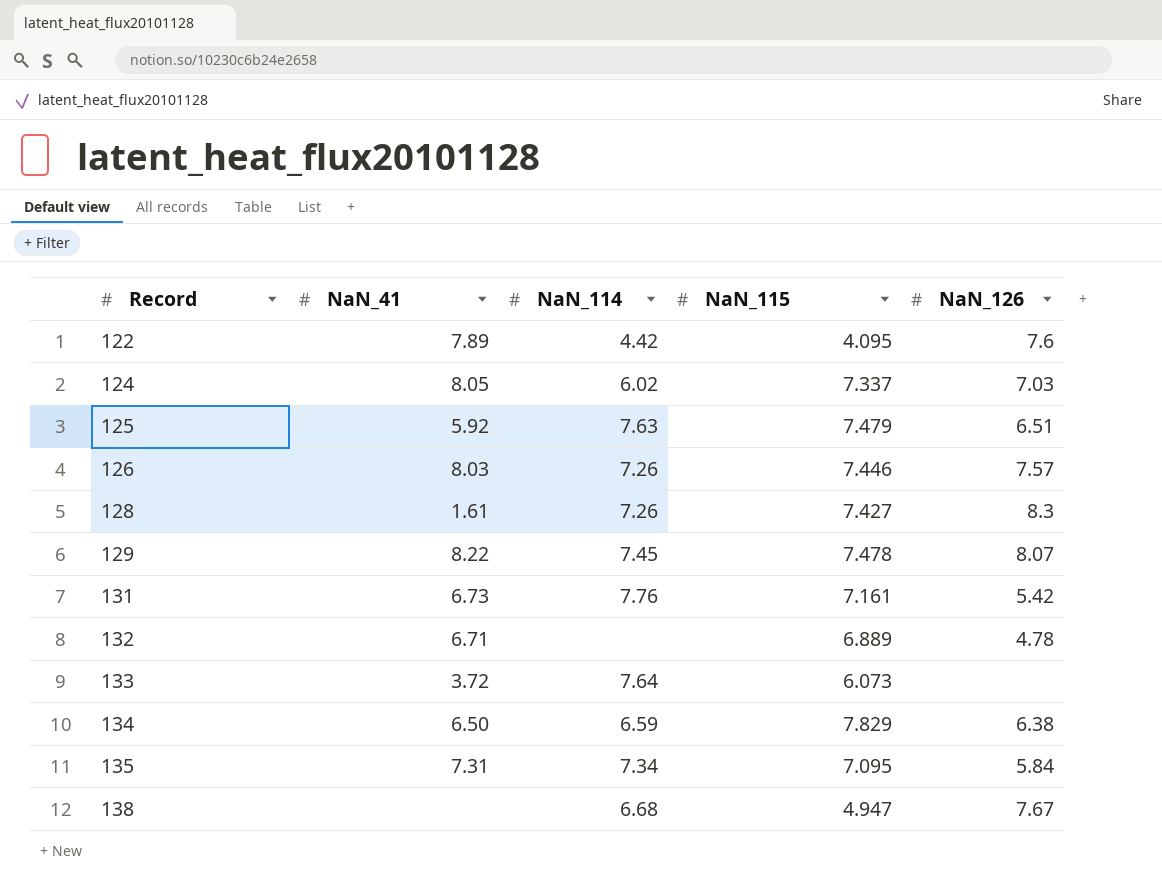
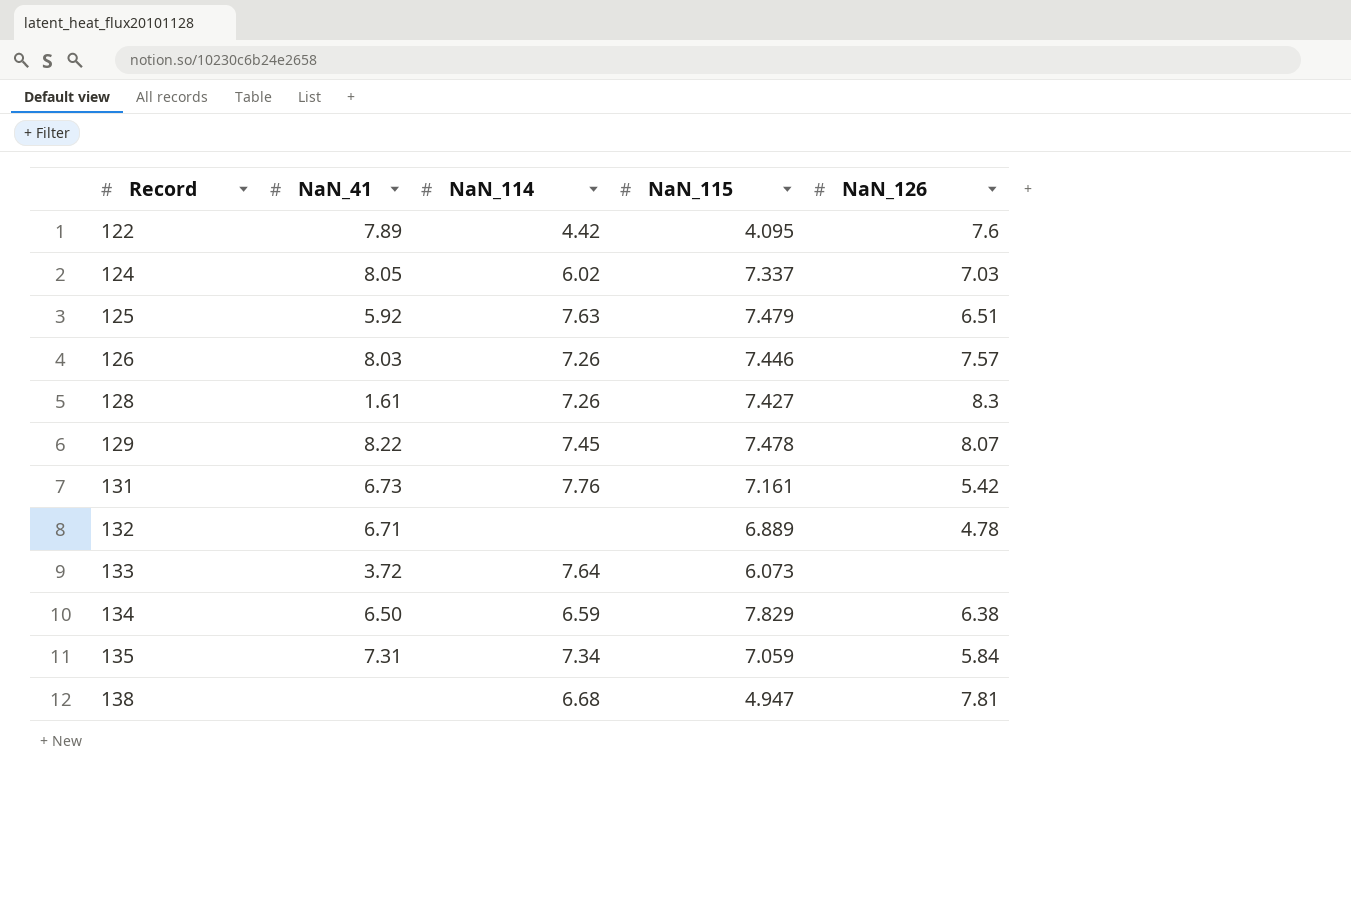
135 | NaN_115: 7.095 -> 7.059
138 | NaN_126: 7.67 -> 7.81

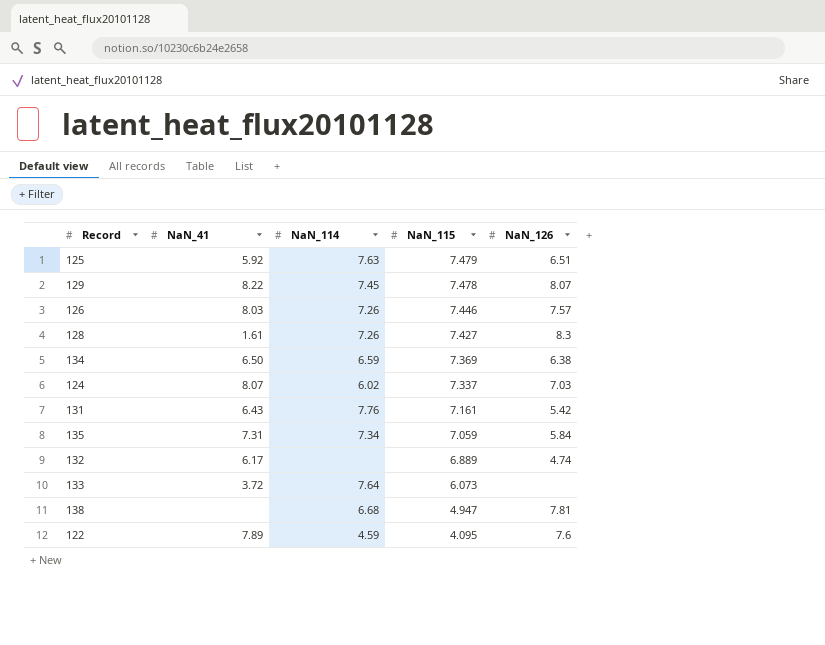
row order: Record ascending -> NaN_115 descending
134 | NaN_115: 7.829 -> 7.369
124 | NaN_41: 8.05 -> 8.07
131 | NaN_41: 6.73 -> 6.43
132 | NaN_41: 6.71 -> 6.17
132 | NaN_126: 4.78 -> 4.74
122 | NaN_114: 4.42 -> 4.59

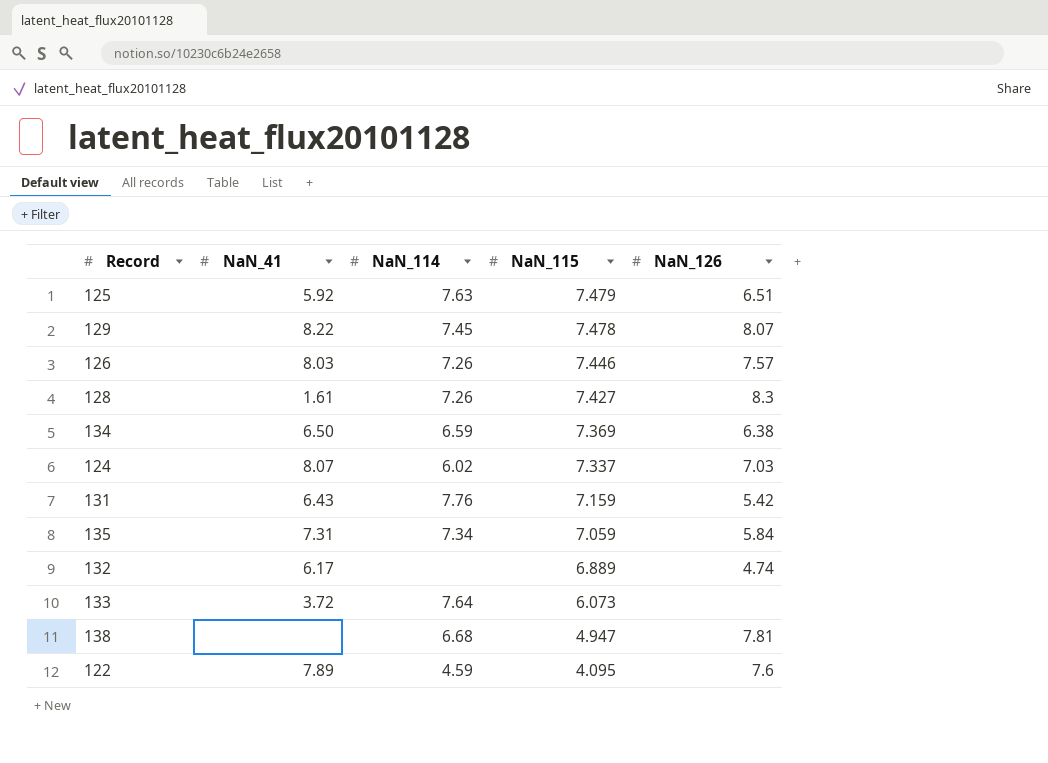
131 | NaN_115: 7.161 -> 7.159

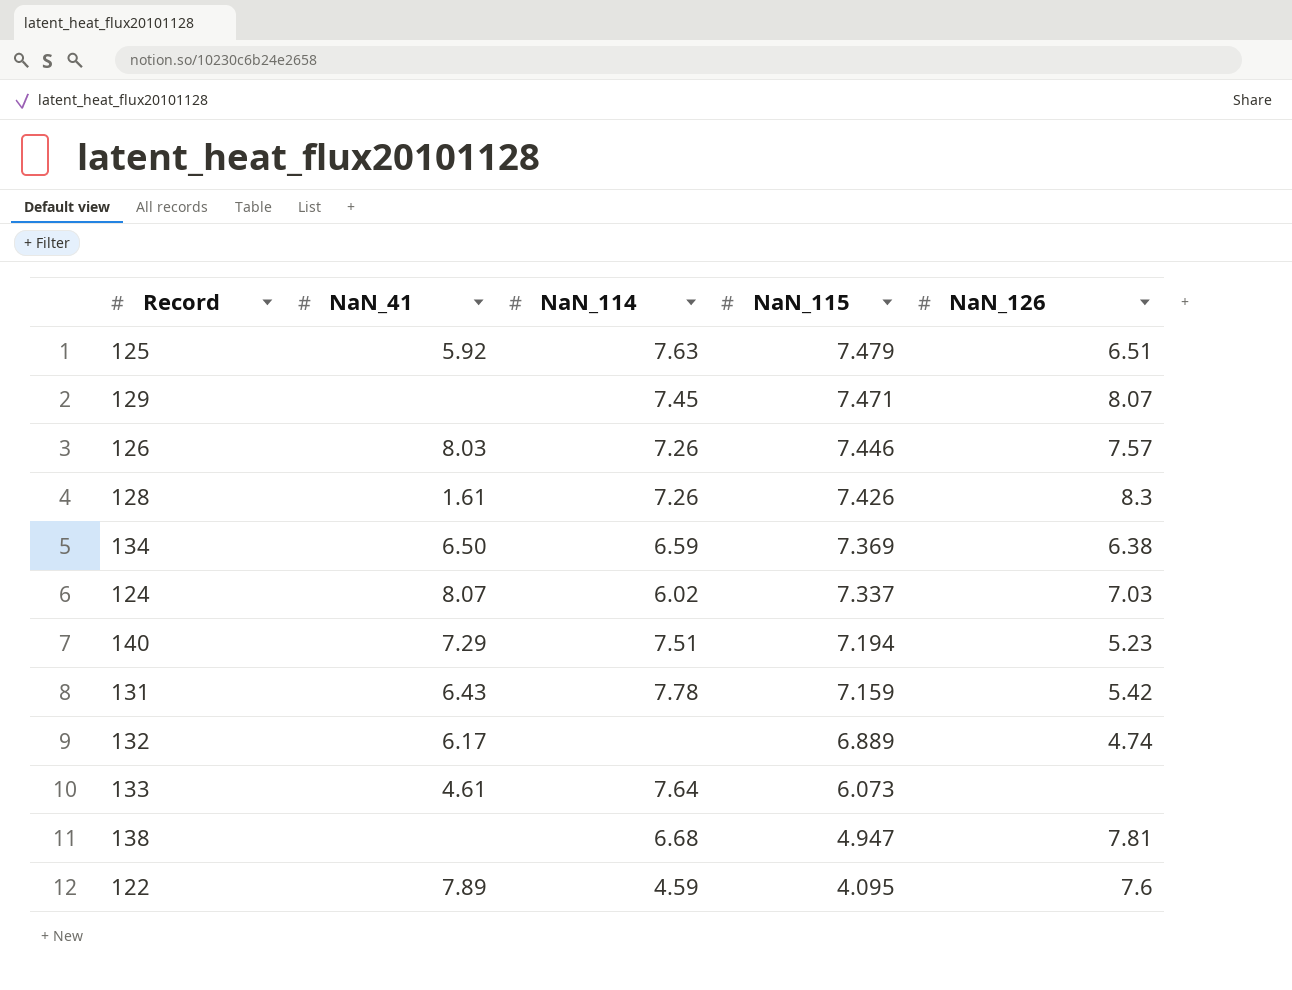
row 135: 7.31 | 7.34 | 7.059 | 5.84 -> none
129 | NaN_41: 8.22 -> none
129 | NaN_115: 7.478 -> 7.471
128 | NaN_115: 7.427 -> 7.426
row 140: none -> 7.29 | 7.51 | 7.194 | 5.23
131 | NaN_114: 7.76 -> 7.78
133 | NaN_41: 3.72 -> 4.61

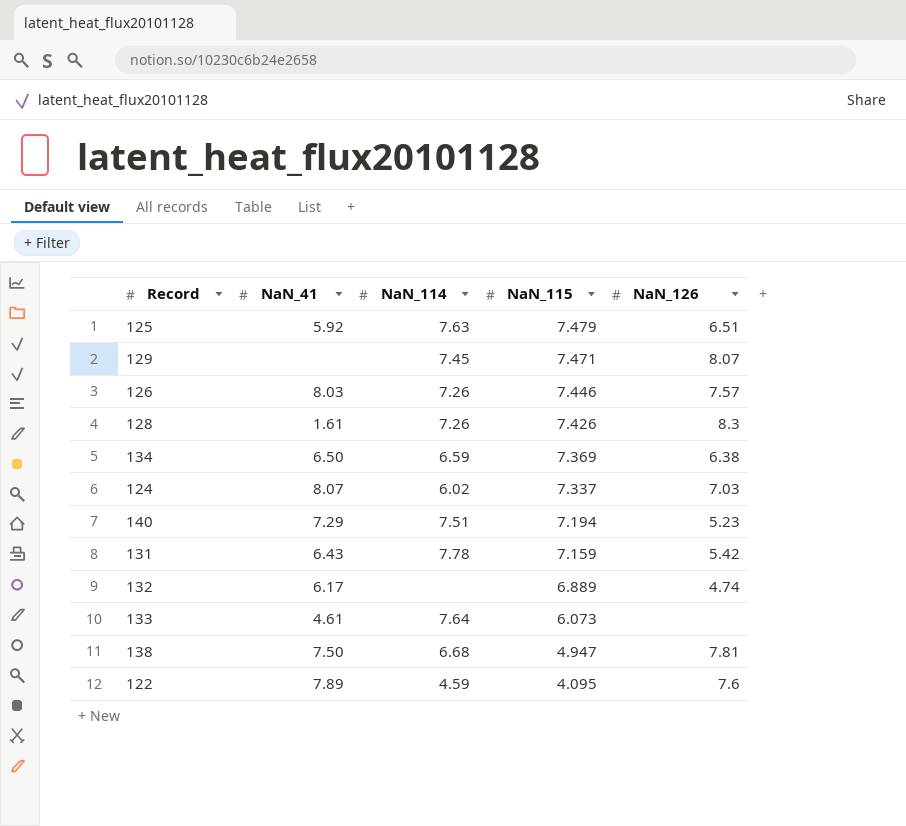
138 | NaN_41: none -> 7.50

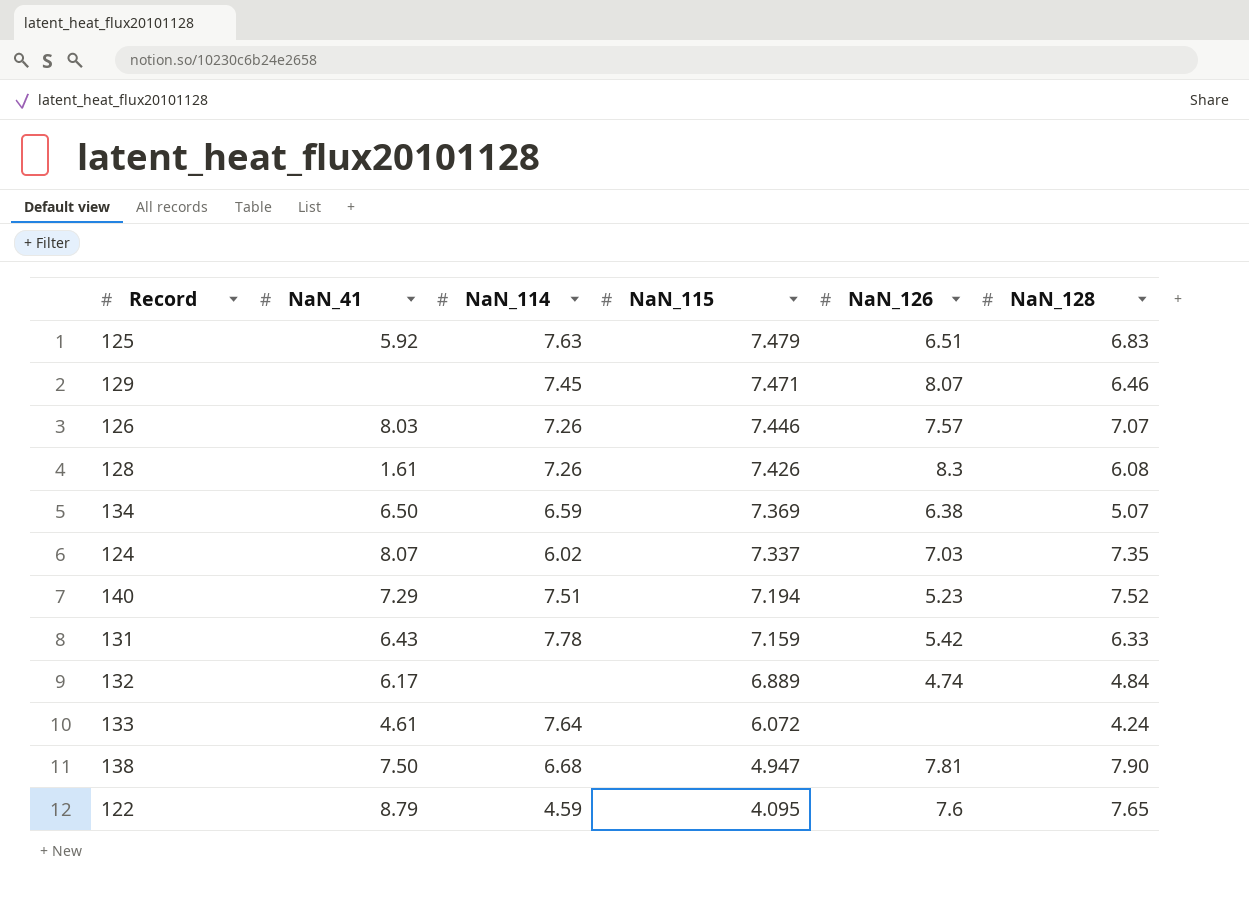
column NaN_128 | position: none -> 6
133 | NaN_115: 6.073 -> 6.072
122 | NaN_41: 7.89 -> 8.79

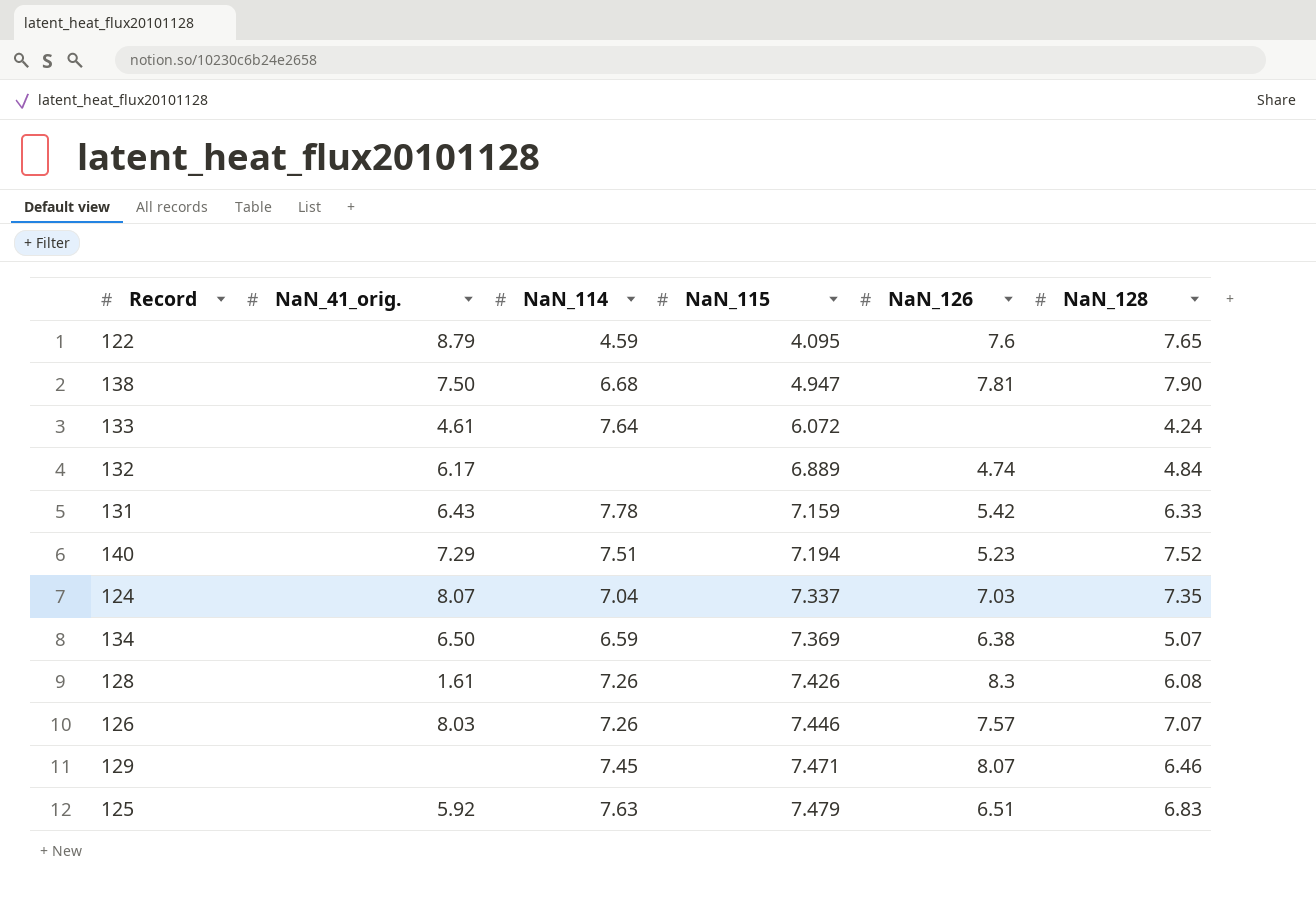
row order: NaN_115 descending -> NaN_115 ascending
column name: NaN_41 -> NaN_41_orig.
124 | NaN_114: 6.02 -> 7.04

